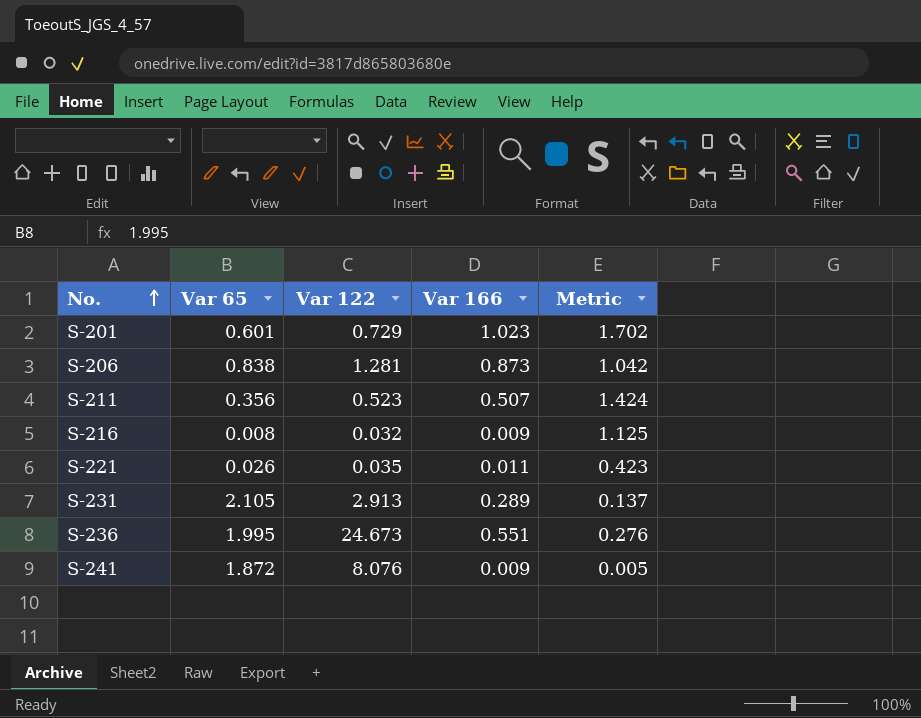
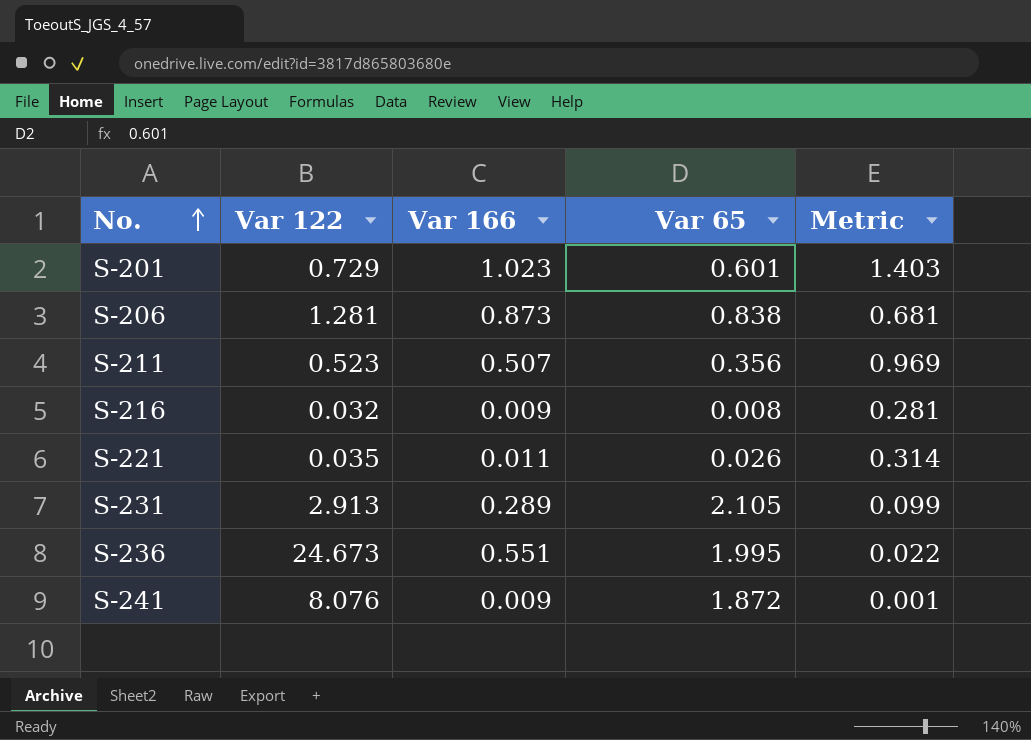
column Var 65 | position: 2 -> 4
column Metric | formula: [Var 166] / [Var 65] -> [Var 166] / [Var 122]

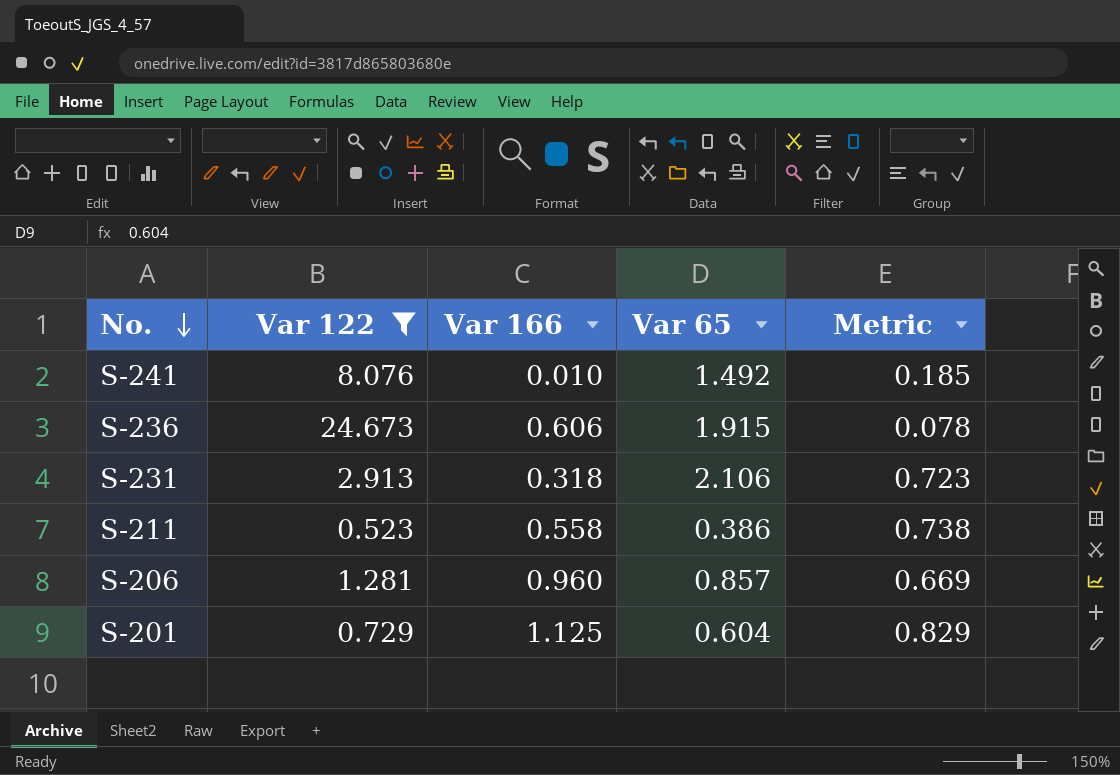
filter: none -> Var 122 >= 0.523
row order: No. ascending -> No. descending
column Metric | formula: [Var 166] / [Var 122] -> [Var 65] / [Var 122]
S-241 | Var 166: 0.009 -> 0.010
S-241 | Var 65: 1.872 -> 1.492
S-236 | Var 166: 0.551 -> 0.606
S-236 | Var 65: 1.995 -> 1.915
S-231 | Var 166: 0.289 -> 0.318
S-231 | Var 65: 2.105 -> 2.106
S-211 | Var 166: 0.507 -> 0.558
S-211 | Var 65: 0.356 -> 0.386
S-206 | Var 166: 0.873 -> 0.960
S-206 | Var 65: 0.838 -> 0.857
S-201 | Var 166: 1.023 -> 1.125
S-201 | Var 65: 0.601 -> 0.604

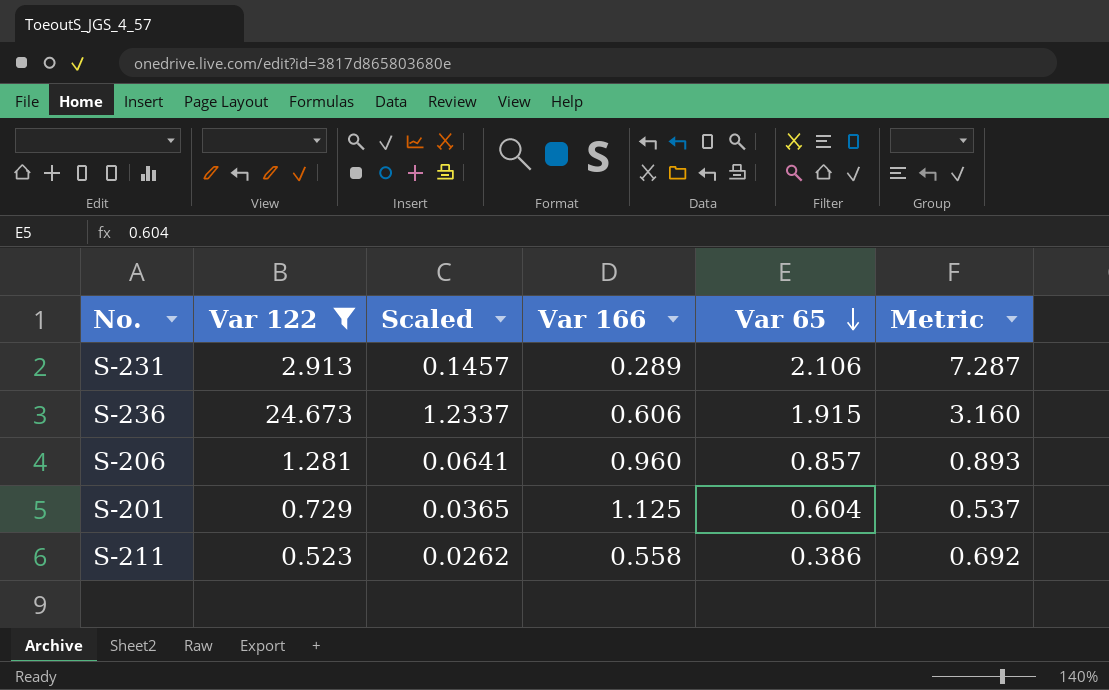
row order: No. descending -> Var 65 descending
column Scaled | formula: none -> [Var 122] * 0.05
column Metric | formula: [Var 65] / [Var 122] -> [Var 65] / [Var 166]
row S-241: 8.076 | 0.010 | 1.492 | 0.185 -> none
S-231 | Var 166: 0.318 -> 0.289

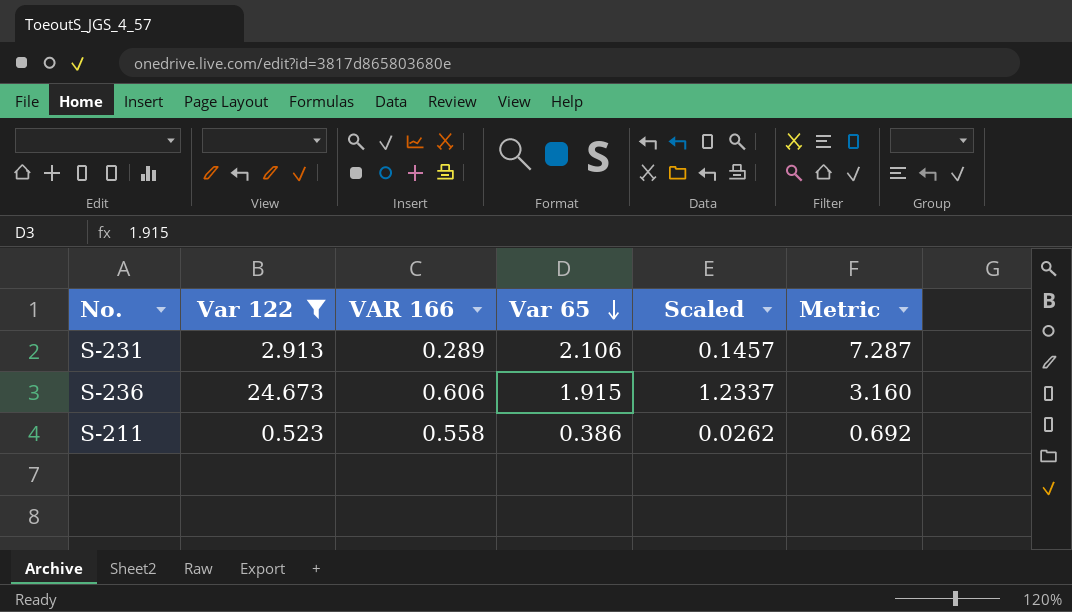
column name: Var 166 -> VAR 166
column Scaled | position: 3 -> 5
row S-206: 1.281 | 0.0641 | 0.960 | 0.857 | 0.893 -> none
row S-201: 0.729 | 0.0365 | 1.125 | 0.604 | 0.537 -> none

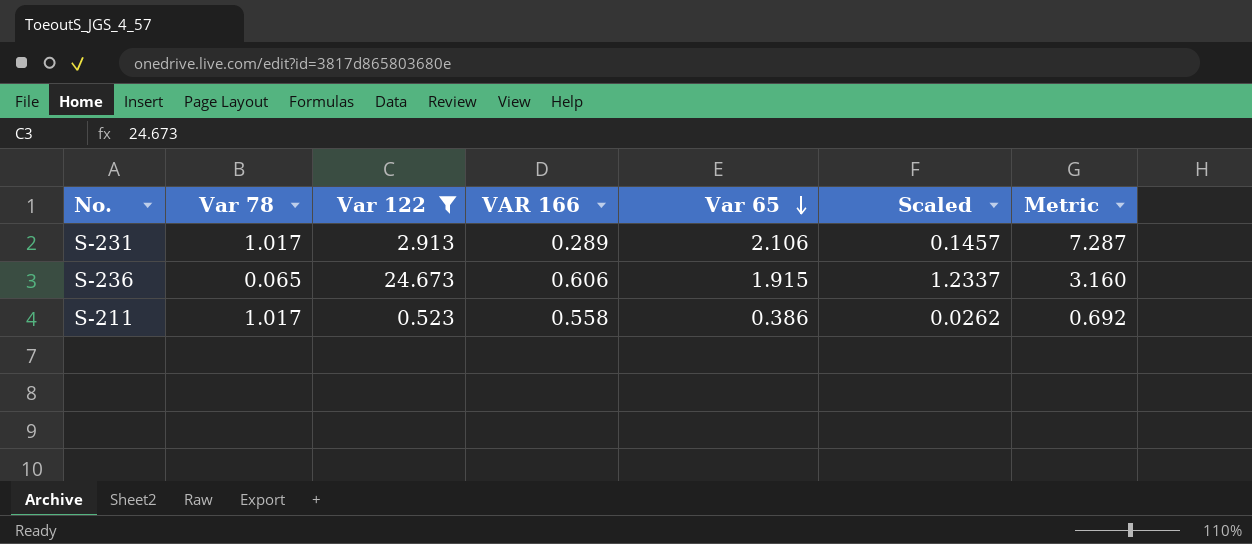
column Var 78 | position: none -> 2

